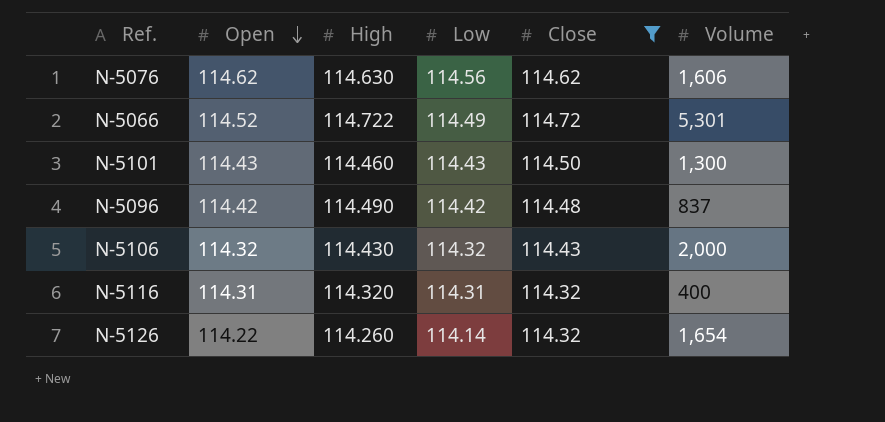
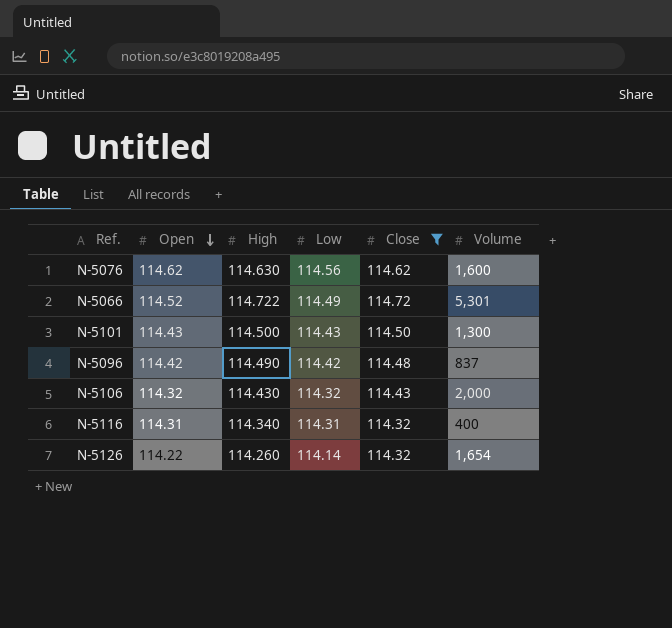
N-5076 | Volume: 1,606 -> 1,600
N-5101 | High: 114.460 -> 114.500
N-5116 | High: 114.320 -> 114.340

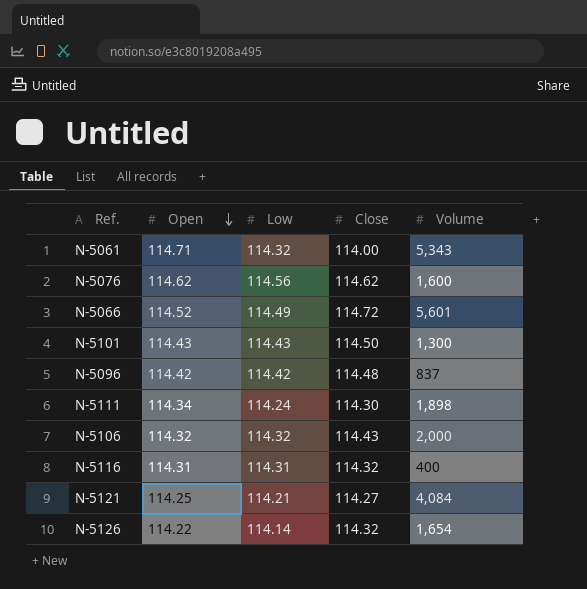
filter: Close >= 114.32 -> none
column High | position: 3 -> none
N-5066 | Volume: 5,301 -> 5,601

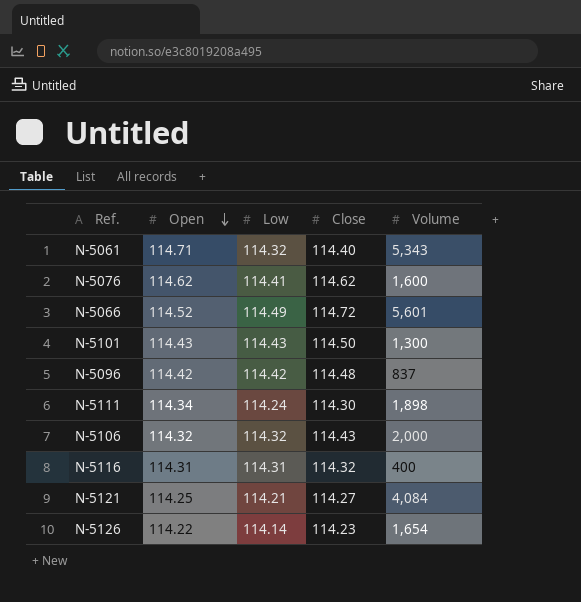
N-5061 | Close: 114.00 -> 114.40
N-5076 | Low: 114.56 -> 114.41
N-5126 | Close: 114.32 -> 114.23

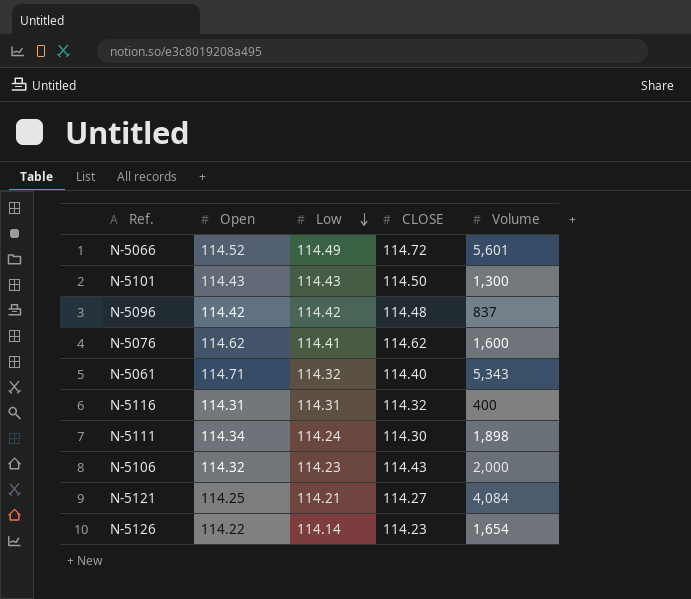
row order: Open descending -> Low descending
column name: Close -> CLOSE
N-5106 | Low: 114.32 -> 114.23

